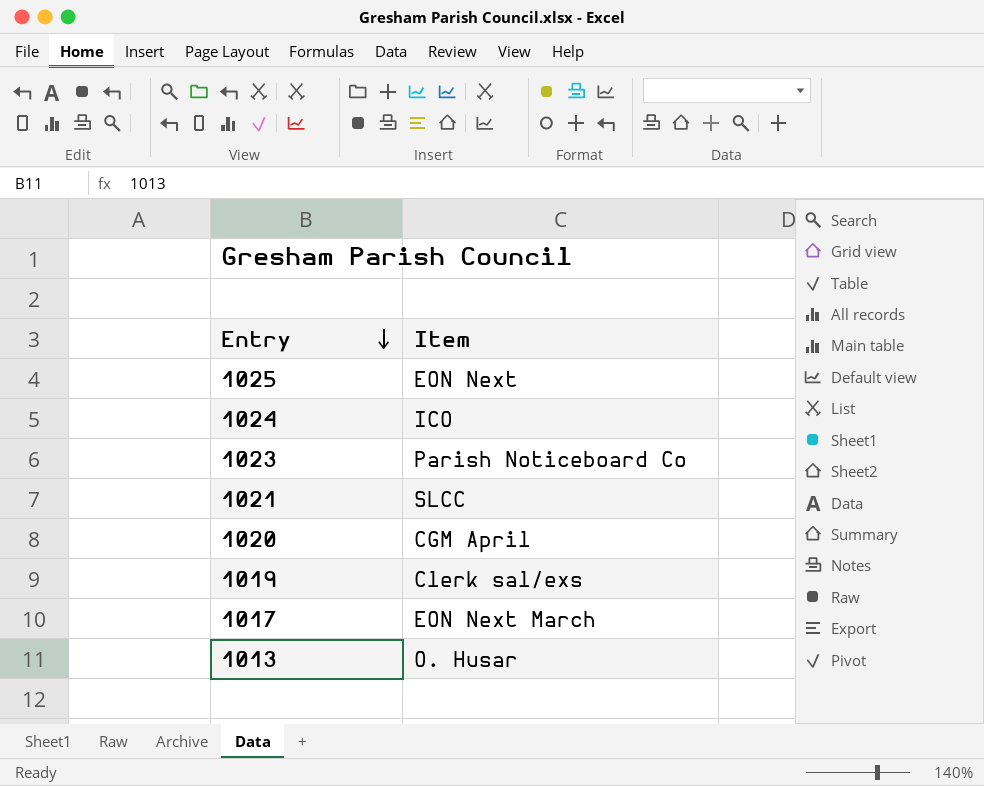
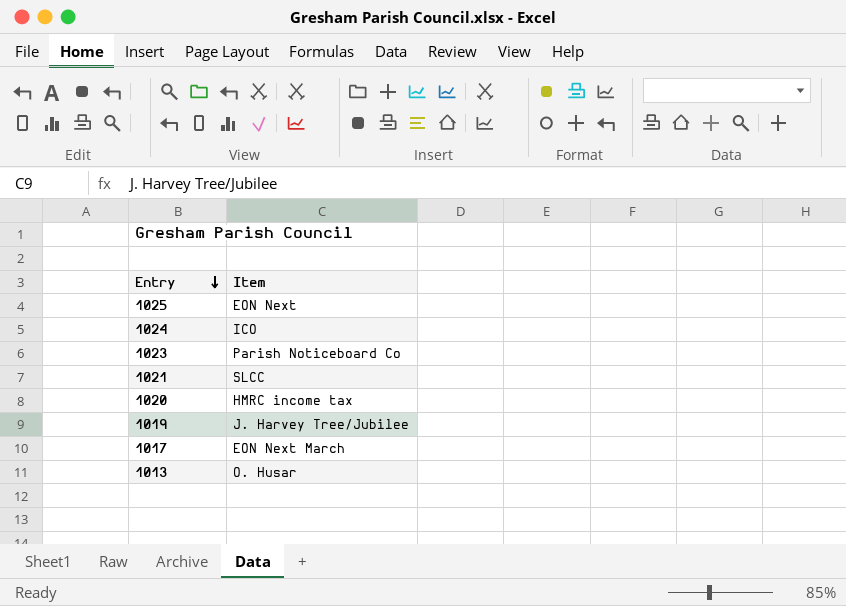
1020 | Item: CGM April -> HMRC income tax
1019 | Item: Clerk sal/exs -> J. Harvey Tree/Jubilee

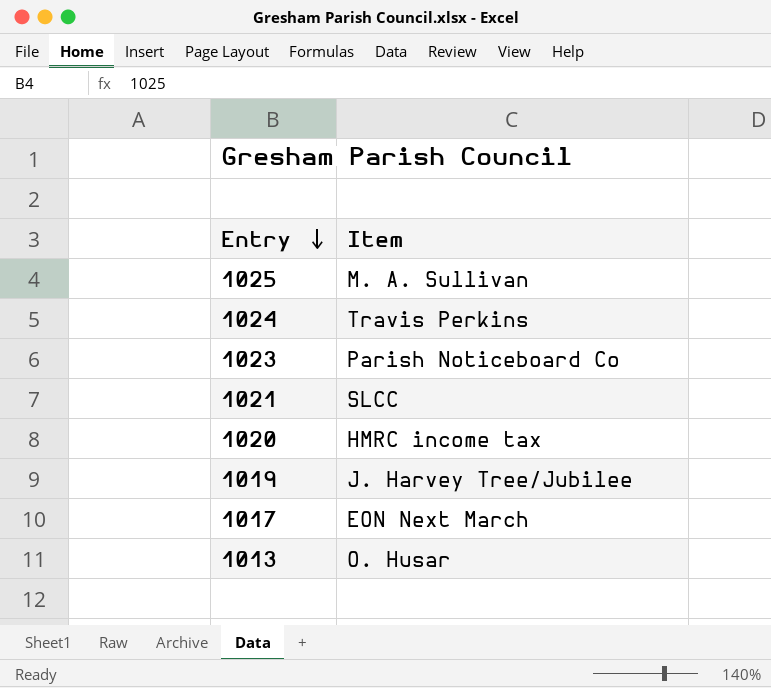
1025 | Item: EON Next -> M. A. Sullivan
1024 | Item: ICO -> Travis Perkins

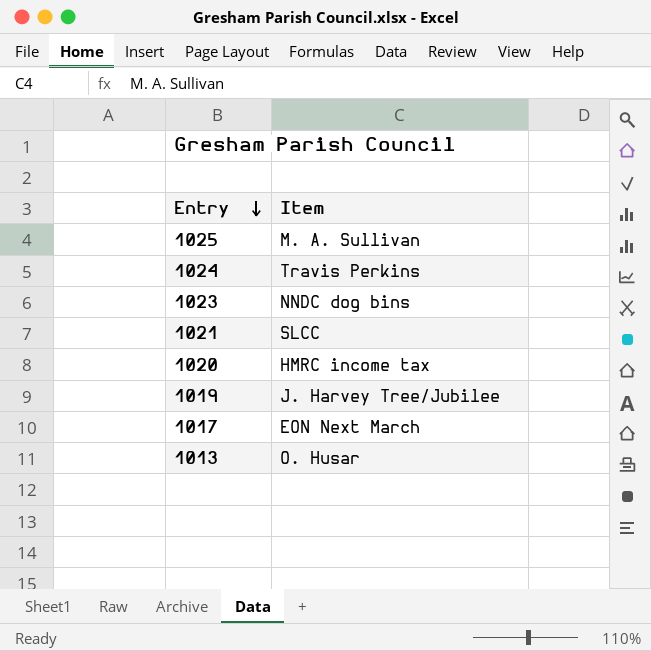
1023 | Item: Parish Noticeboard Co -> NNDC dog bins

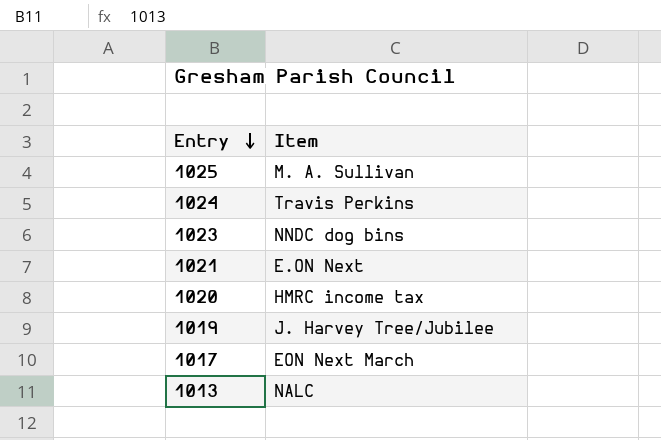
1021 | Item: SLCC -> E.ON Next
1013 | Item: O. Husar -> NALC

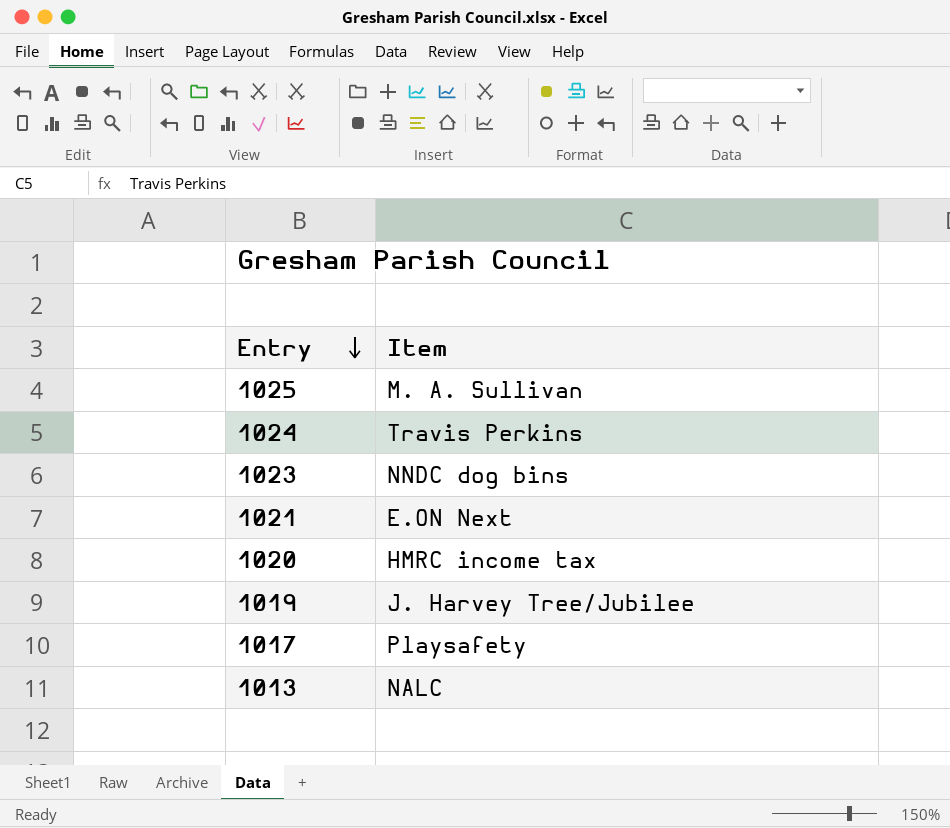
1017 | Item: EON Next March -> Playsafety

